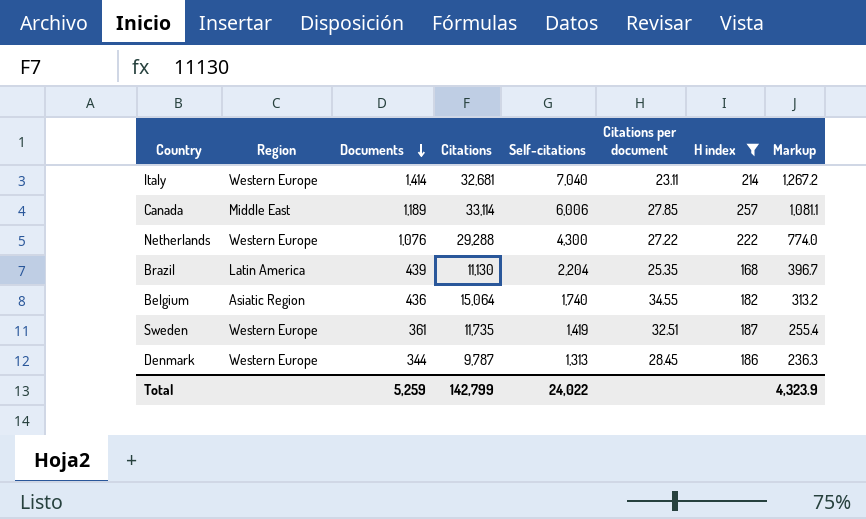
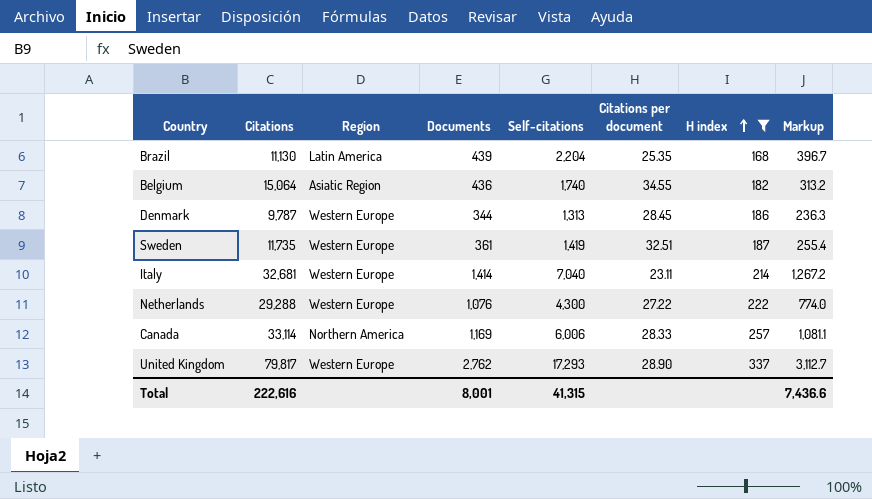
row order: Documents descending -> H index ascending
column Citations | position: 4 -> 2
Canada | Region: Middle East -> Northern America
Canada | Documents: 1,189 -> 1,169
Canada | Citations per document: 27.85 -> 28.33
row United Kingdom: none -> 79,817 | Western Europe | 2,762 | 17,293 | 28.90 | 337 | 3,112.7
Total | Citations: 142,799 -> 222,616
Total | Documents: 5,259 -> 8,001
Total | Self-citations: 24,022 -> 41,315
Total | Markup: 4,323.9 -> 7,436.6

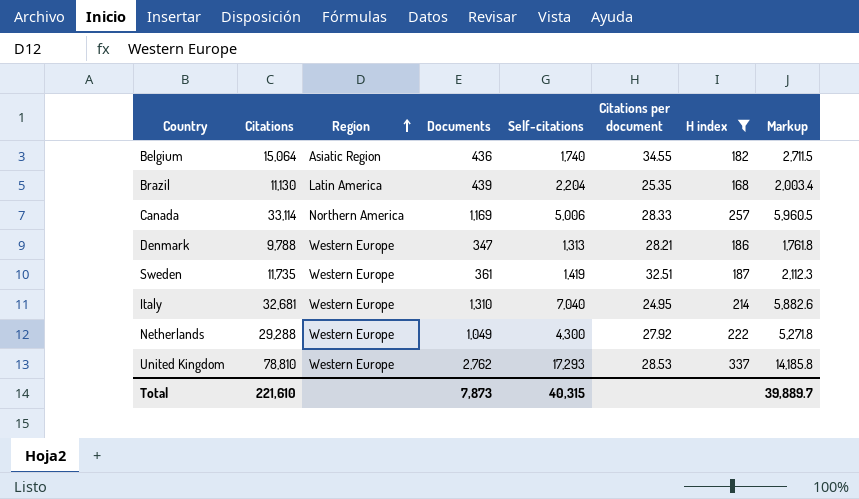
row order: H index ascending -> Region ascending
column Markup | formula: [Self-citations] * 0.18 -> [Citations] * 0.18
Canada | Self-citations: 6,006 -> 5,006
Denmark | Citations: 9,787 -> 9,788
Denmark | Documents: 344 -> 347
Denmark | Citations per document: 28.45 -> 28.21
Italy | Documents: 1,414 -> 1,310
Italy | Citations per document: 23.11 -> 24.95
Netherlands | Documents: 1,076 -> 1,049
Netherlands | Citations per document: 27.22 -> 27.92
United Kingdom | Citations: 79,817 -> 78,810
United Kingdom | Citations per document: 28.90 -> 28.53
Total | Citations: 222,616 -> 221,610
Total | Documents: 8,001 -> 7,873
Total | Self-citations: 41,315 -> 40,315
Total | Markup: 7,436.6 -> 39,889.7

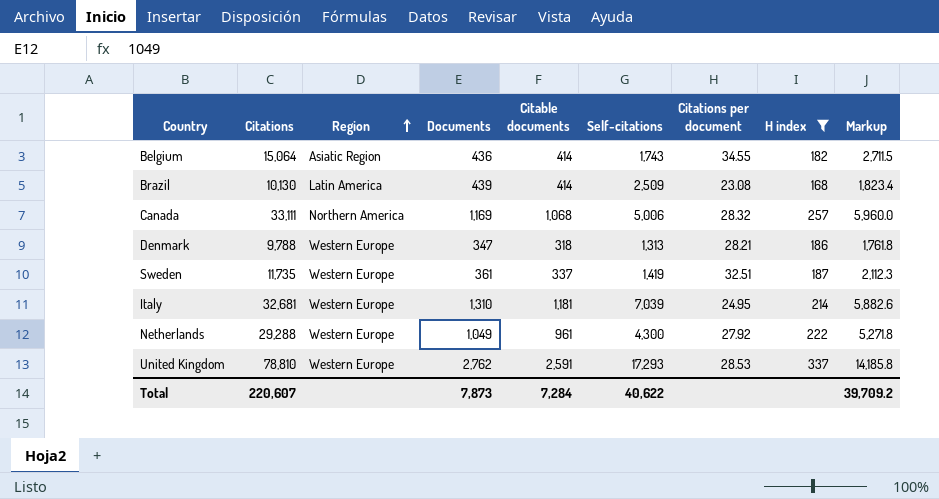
column Citable documents | position: none -> 5
Belgium | Self-citations: 1,740 -> 1,743
Brazil | Citations: 11,130 -> 10,130
Brazil | Self-citations: 2,204 -> 2,509
Brazil | Citations per document: 25.35 -> 23.08
Brazil | Markup: 2,003.4 -> 1,823.4
Canada | Citations: 33,114 -> 33,111
Canada | Citations per document: 28.33 -> 28.32
Canada | Markup: 5,960.5 -> 5,960.0
Italy | Self-citations: 7,040 -> 7,039
Total | Citations: 221,610 -> 220,607
Total | Self-citations: 40,315 -> 40,622
Total | Markup: 39,889.7 -> 39,709.2

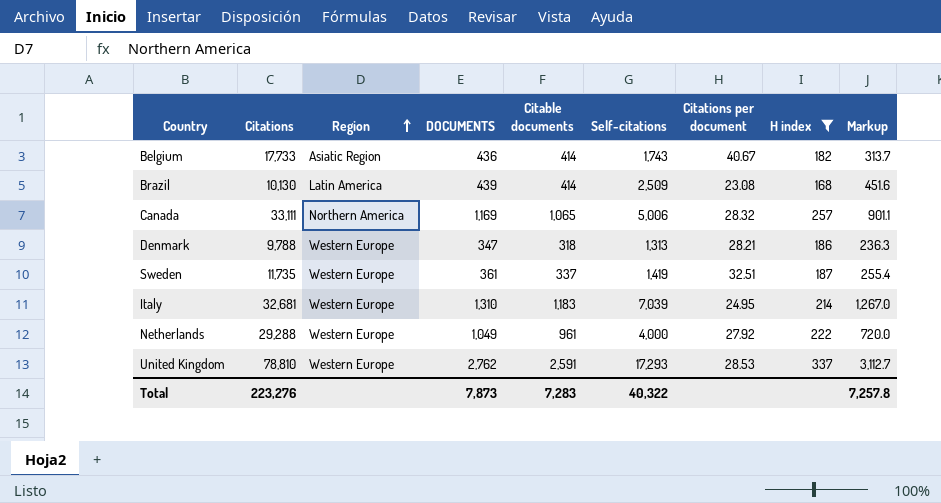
column name: Documents -> DOCUMENTS
column Markup | formula: [Citations] * 0.18 -> [Self-citations] * 0.18
Belgium | Citations: 15,064 -> 17,733
Belgium | Citations per document: 34.55 -> 40.67
Canada | Citable documents: 1,068 -> 1,065
Italy | Citable documents: 1,181 -> 1,183
Netherlands | Self-citations: 4,300 -> 4,000
Total | Citations: 220,607 -> 223,276
Total | Citable documents: 7,284 -> 7,283
Total | Self-citations: 40,622 -> 40,322
Total | Markup: 39,709.2 -> 7,257.8

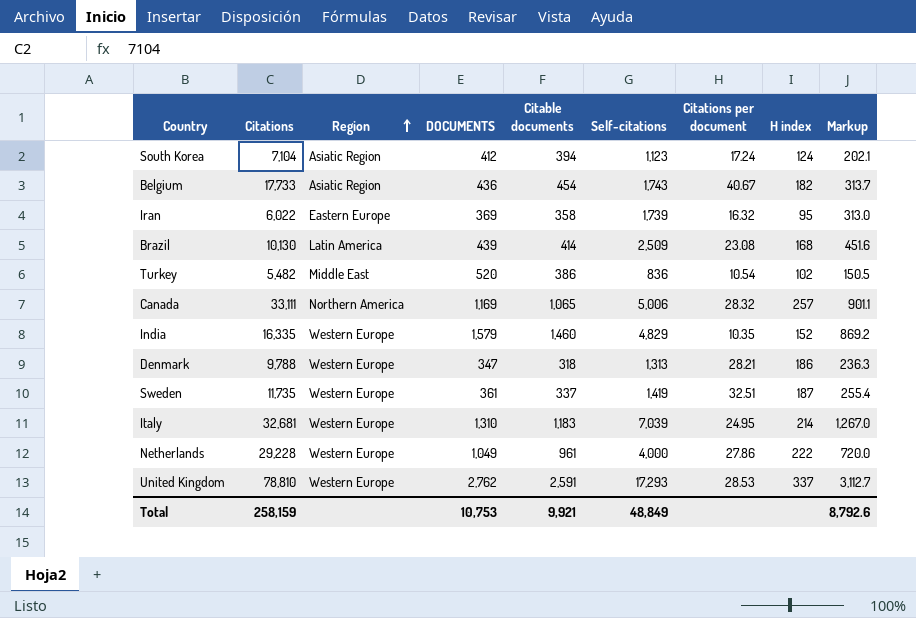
filter: H index >= 168 -> none
Belgium | Citable documents: 414 -> 454
Netherlands | Citations: 29,288 -> 29,228
Netherlands | Citations per document: 27.92 -> 27.86
Total | Citations: 223,276 -> 258,159
Total | DOCUMENTS: 7,873 -> 10,753
Total | Citable documents: 7,283 -> 9,921
Total | Self-citations: 40,322 -> 48,849
Total | Markup: 7,257.8 -> 8,792.6

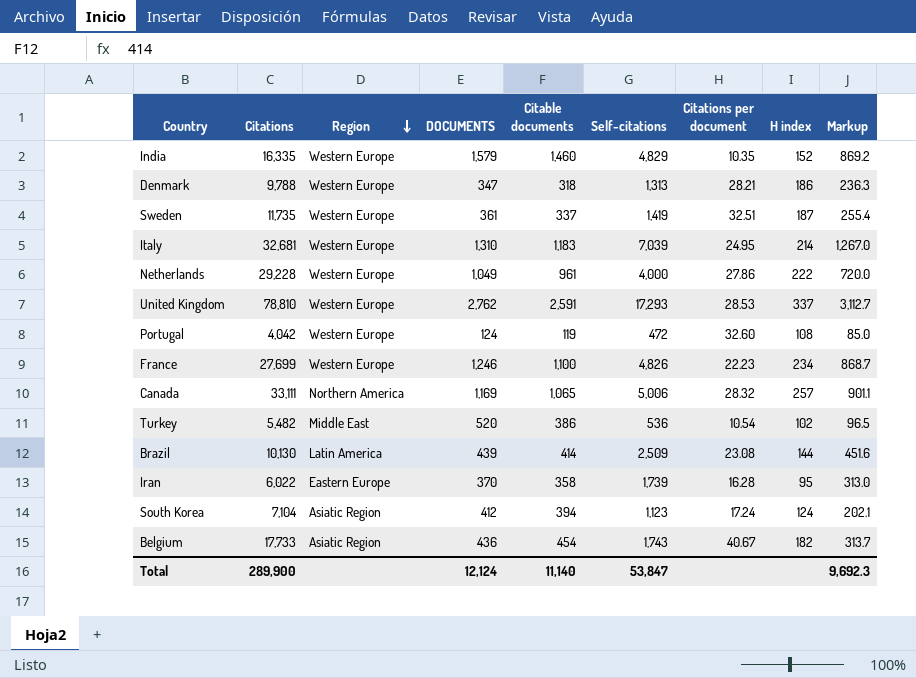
row order: Region ascending -> Region descending
row Portugal: none -> 4,042 | Western Europe | 124 | 119 | 472 | 32.60 | 108 | 85.0
row France: none -> 27,699 | Western Europe | 1,246 | 1,100 | 4,826 | 22.23 | 234 | 868.7
Turkey | Self-citations: 836 -> 536
Turkey | Markup: 150.5 -> 96.5
Brazil | H index: 168 -> 144
Iran | DOCUMENTS: 369 -> 370
Iran | Citations per document: 16.32 -> 16.28
Total | Citations: 258,159 -> 289,900
Total | DOCUMENTS: 10,753 -> 12,124
Total | Citable documents: 9,921 -> 11,140
Total | Self-citations: 48,849 -> 53,847
Total | Markup: 8,792.6 -> 9,692.3

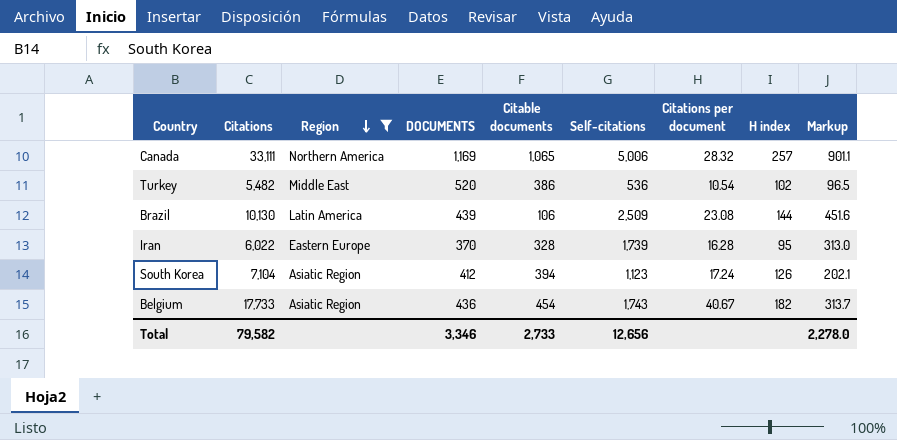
filter: none -> Region != Western Europe
Brazil | Citable documents: 414 -> 106
Iran | Citable documents: 358 -> 328
South Korea | H index: 124 -> 126
Total | Citations: 289,900 -> 79,582
Total | DOCUMENTS: 12,124 -> 3,346
Total | Citable documents: 11,140 -> 2,733
Total | Self-citations: 53,847 -> 12,656
Total | Markup: 9,692.3 -> 2,278.0

